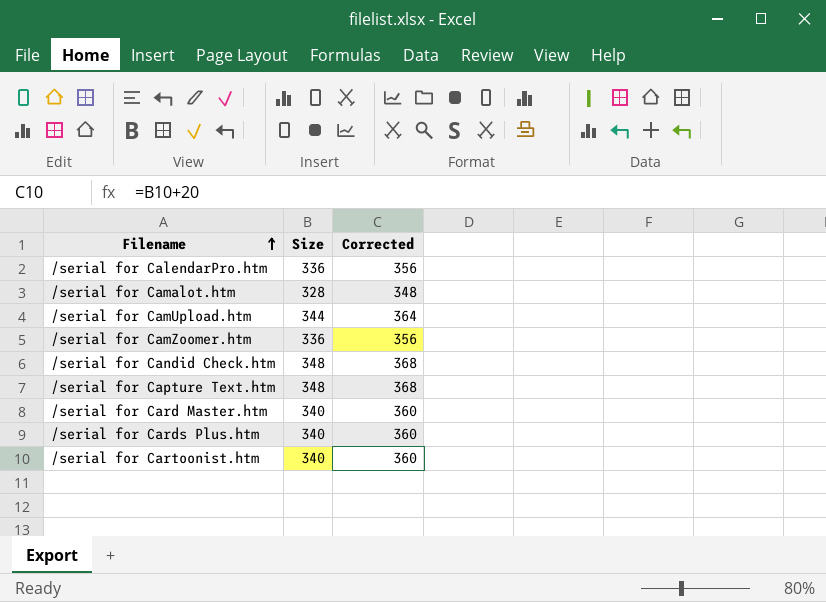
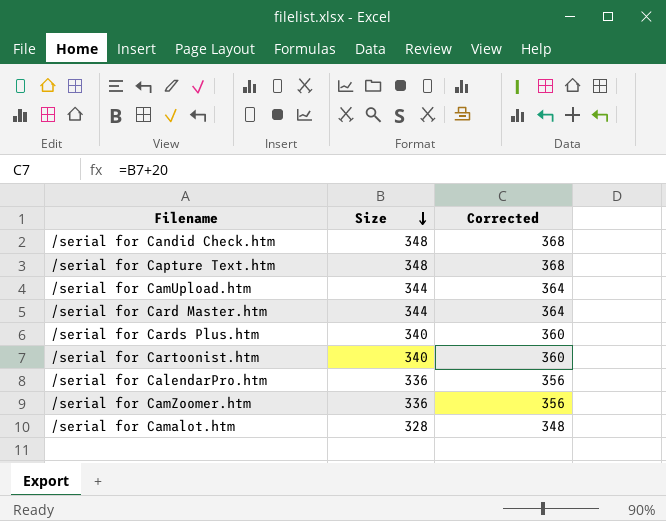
row order: Filename ascending -> Size descending
/serial for Card Master.htm | Size: 340 -> 344
/serial for Card Master.htm | Corrected: 360 -> 364

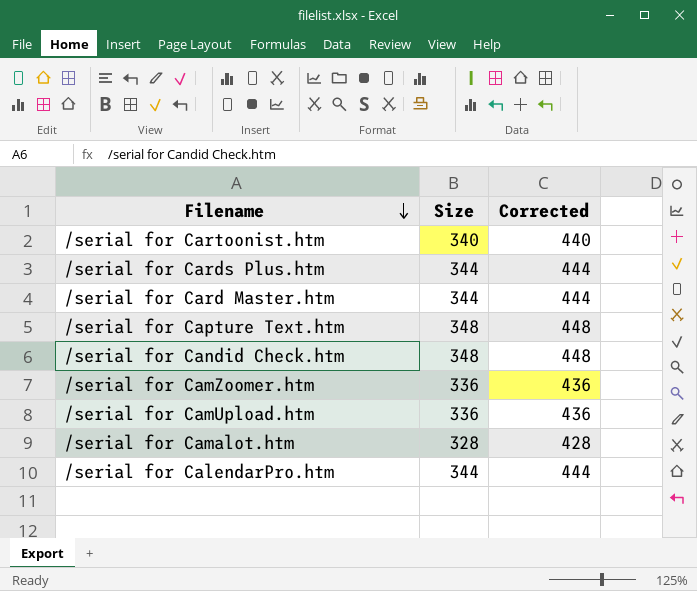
row order: Size descending -> Filename descending
column Corrected | formula: [Size] + 20 -> [Size] + 100
/serial for Cards Plus.htm | Size: 340 -> 344
/serial for CamUpload.htm | Size: 344 -> 336
/serial for CalendarPro.htm | Size: 336 -> 344

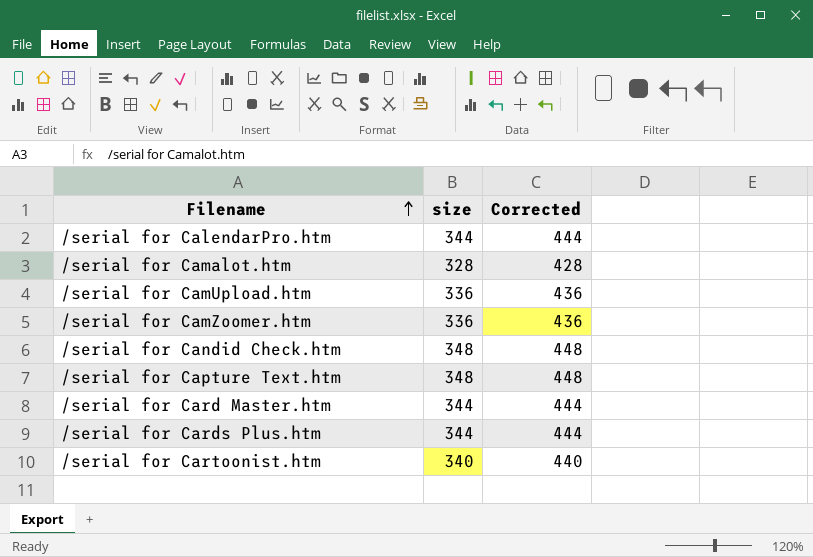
row order: Filename descending -> Filename ascending
column name: Size -> size

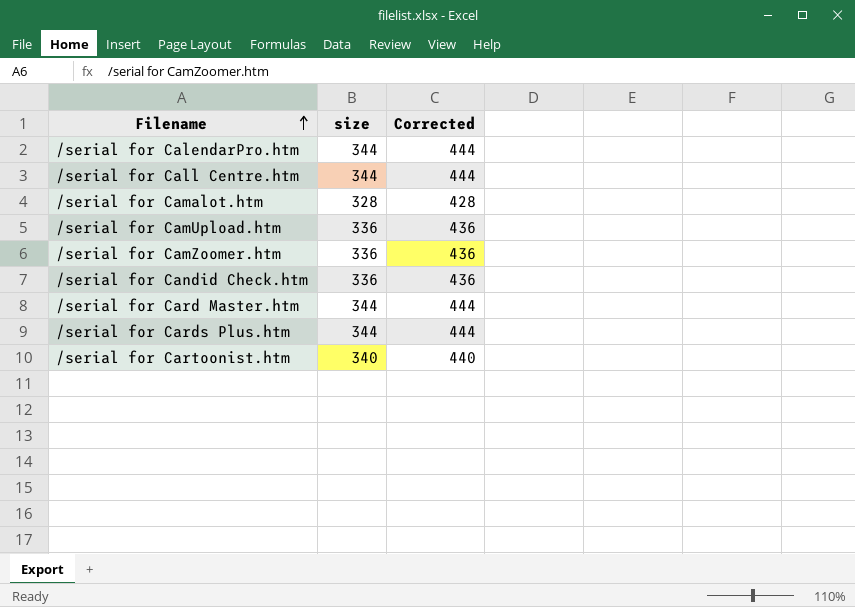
row /serial for Capture Text.htm: 348 | 448 -> none
row /serial for Call Centre.htm: none -> 344 | 444
/serial for Candid Check.htm | size: 348 -> 336
/serial for Candid Check.htm | Corrected: 448 -> 436

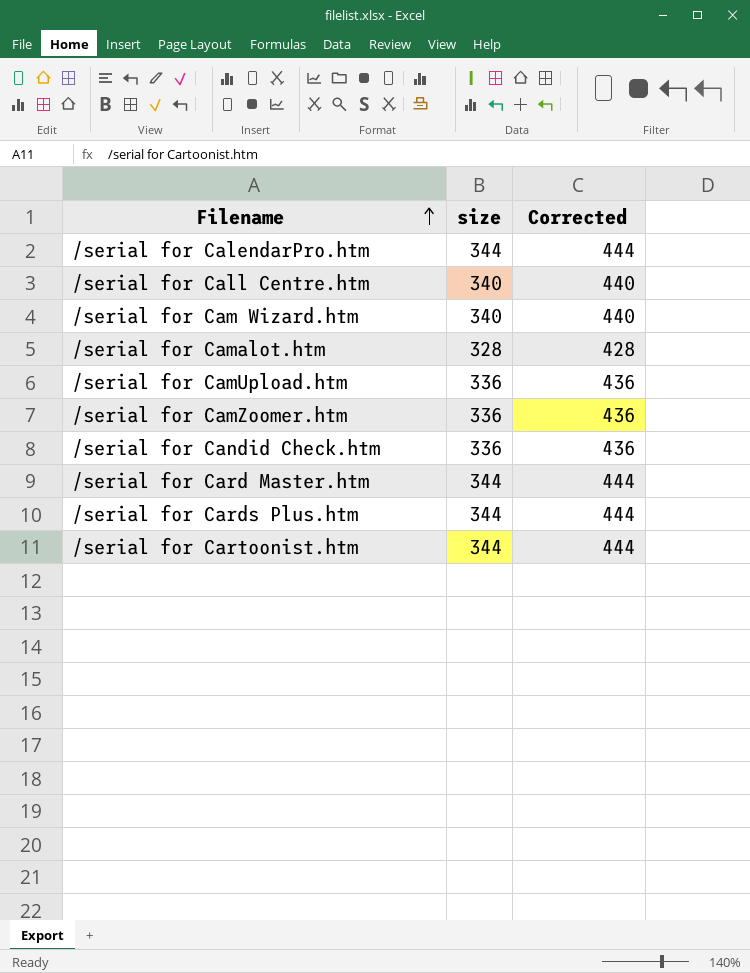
/serial for Call Centre.htm | size: 344 -> 340
/serial for Call Centre.htm | Corrected: 444 -> 440
row /serial for Cam Wizard.htm: none -> 340 | 440
/serial for Cartoonist.htm | size: 340 -> 344
/serial for Cartoonist.htm | Corrected: 440 -> 444

